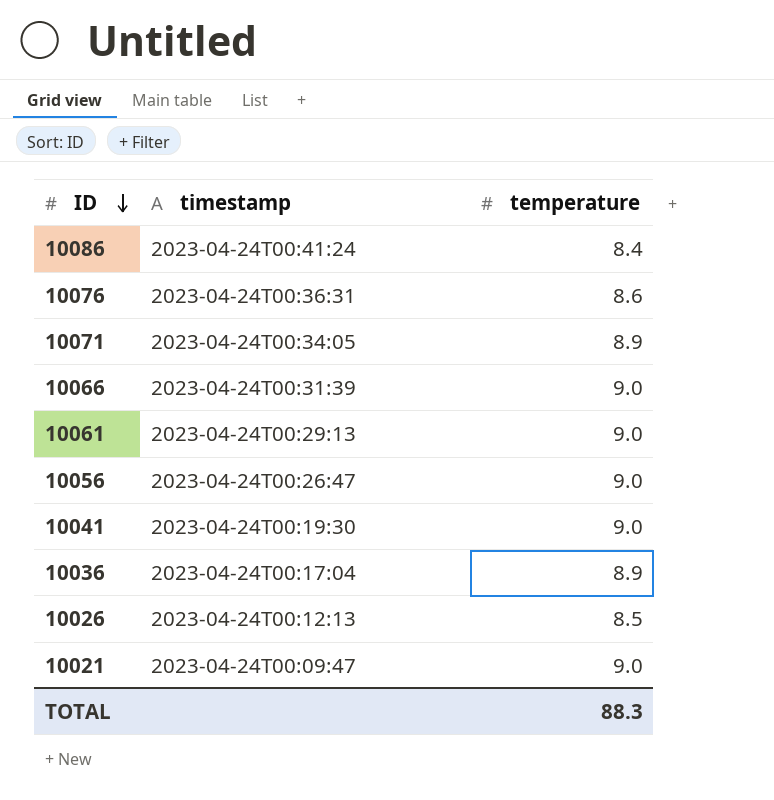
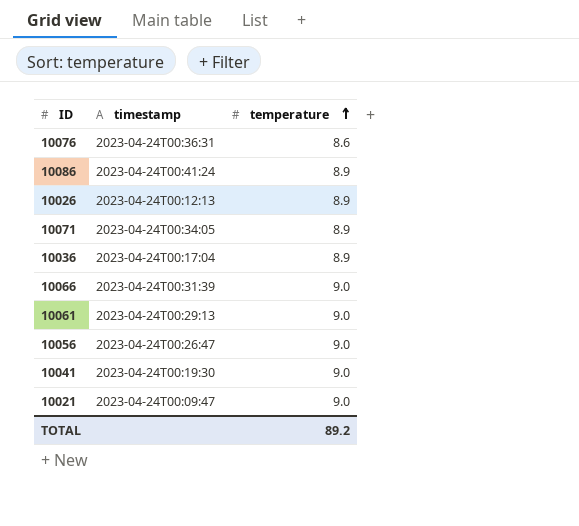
row order: ID descending -> temperature ascending
10086 | temperature: 8.4 -> 8.9
10026 | temperature: 8.5 -> 8.9
TOTAL | temperature: 88.3 -> 89.2

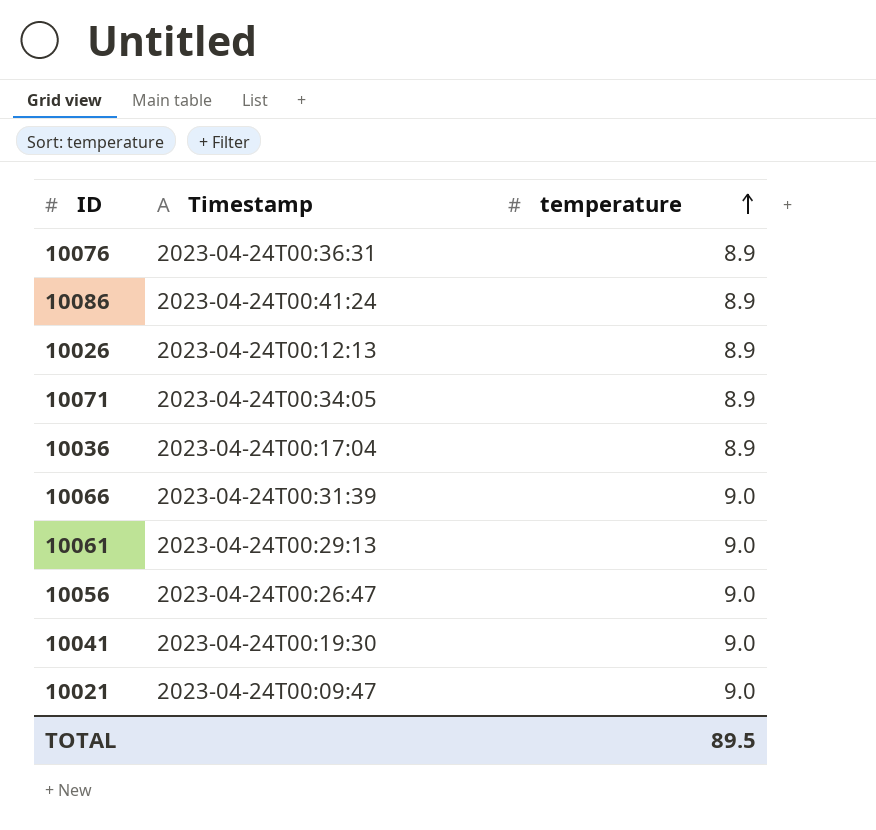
column name: timestamp -> Timestamp
10076 | temperature: 8.6 -> 8.9
TOTAL | temperature: 89.2 -> 89.5

